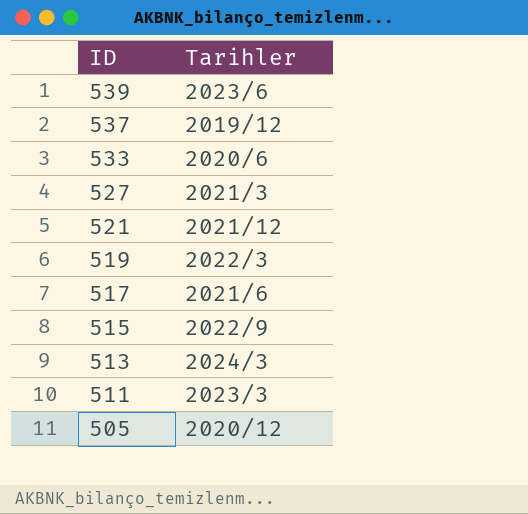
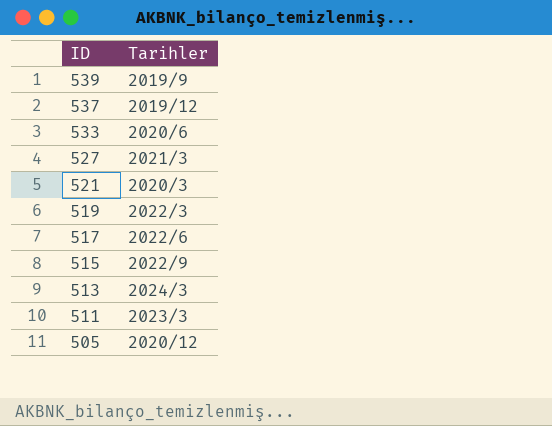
539 | Tarihler: 2023/6 -> 2019/9
521 | Tarihler: 2021/12 -> 2020/3
517 | Tarihler: 2021/6 -> 2022/6

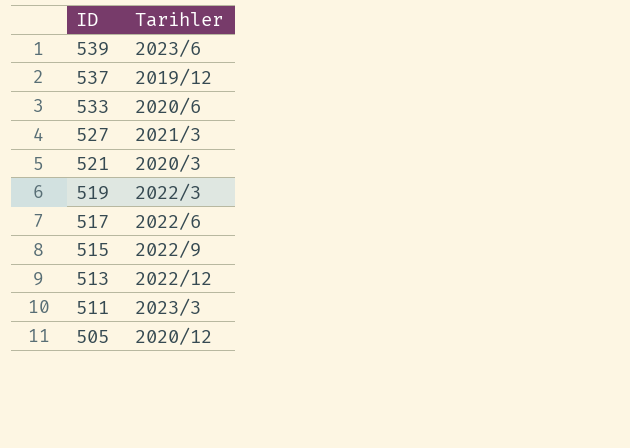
539 | Tarihler: 2019/9 -> 2023/6
513 | Tarihler: 2024/3 -> 2022/12

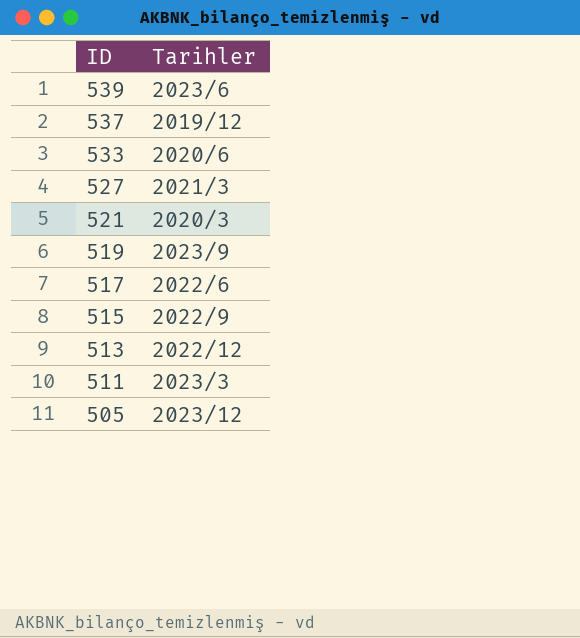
519 | Tarihler: 2022/3 -> 2023/9
505 | Tarihler: 2020/12 -> 2023/12

